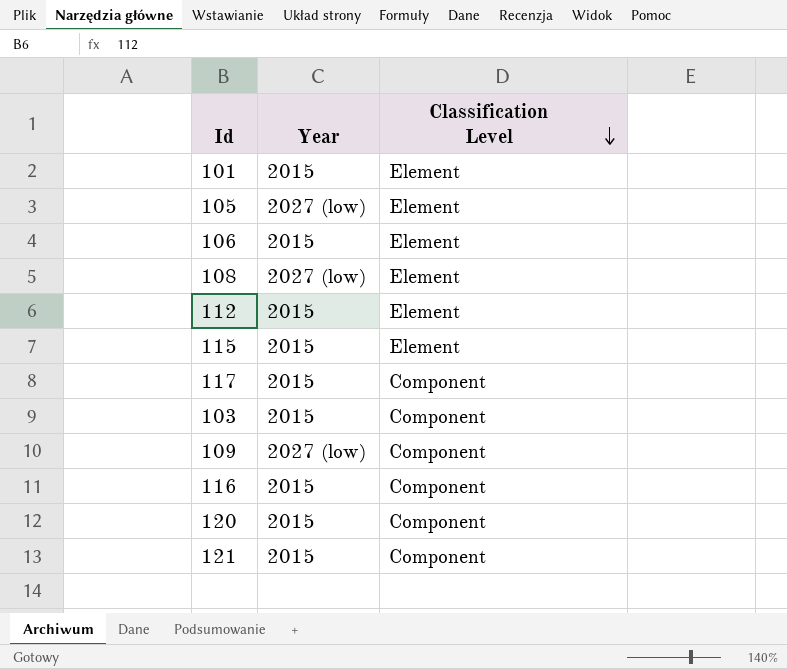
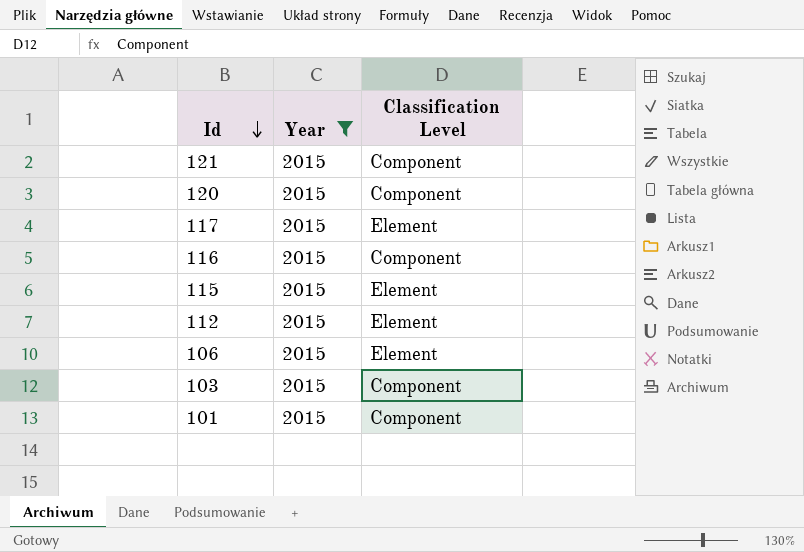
filter: none -> Year = 2015
row order: Classification Level descending -> Id descending
117 | Classification Level: Component -> Element
101 | Classification Level: Element -> Component

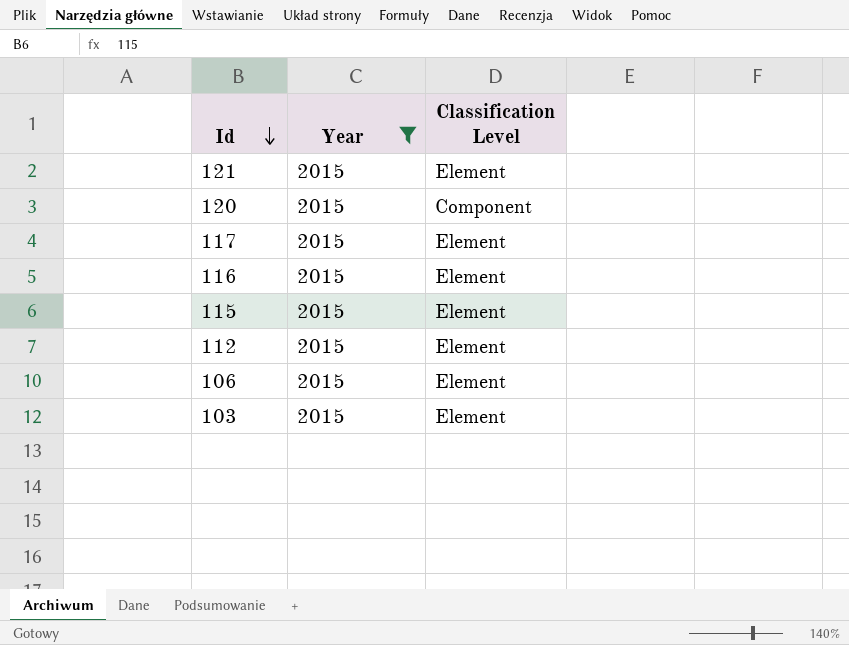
row 101: 2015 | Component -> none
121 | Classification Level: Component -> Element
116 | Classification Level: Component -> Element
103 | Classification Level: Component -> Element

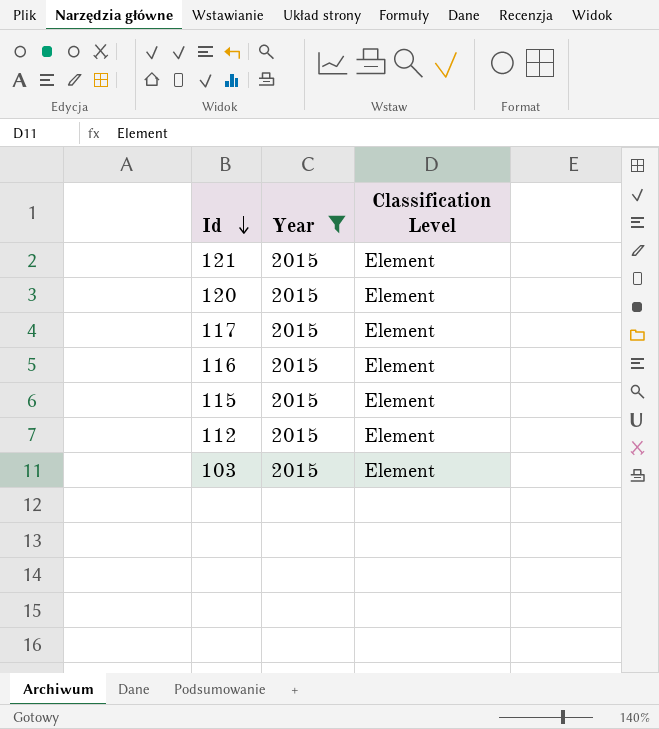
row 106: 2015 | Element -> none
120 | Classification Level: Component -> Element

